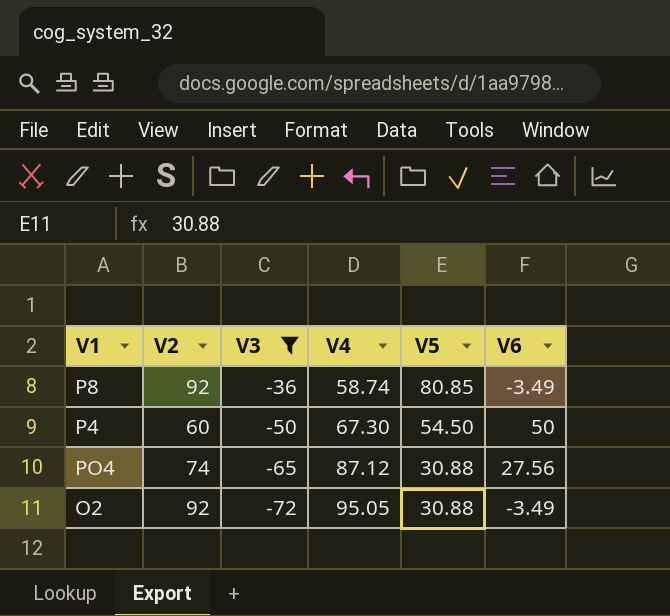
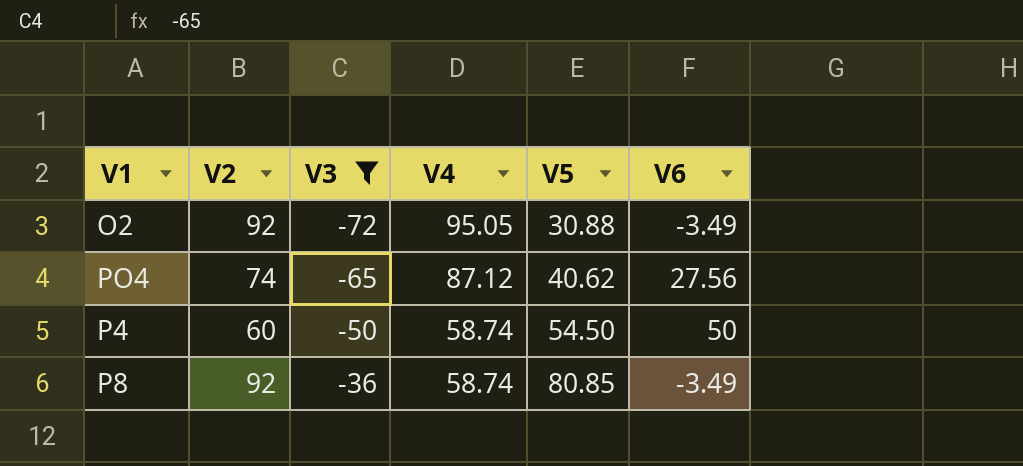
row order: V3 descending -> V3 ascending
PO4 | V5: 30.88 -> 40.62
P4 | V4: 67.30 -> 58.74

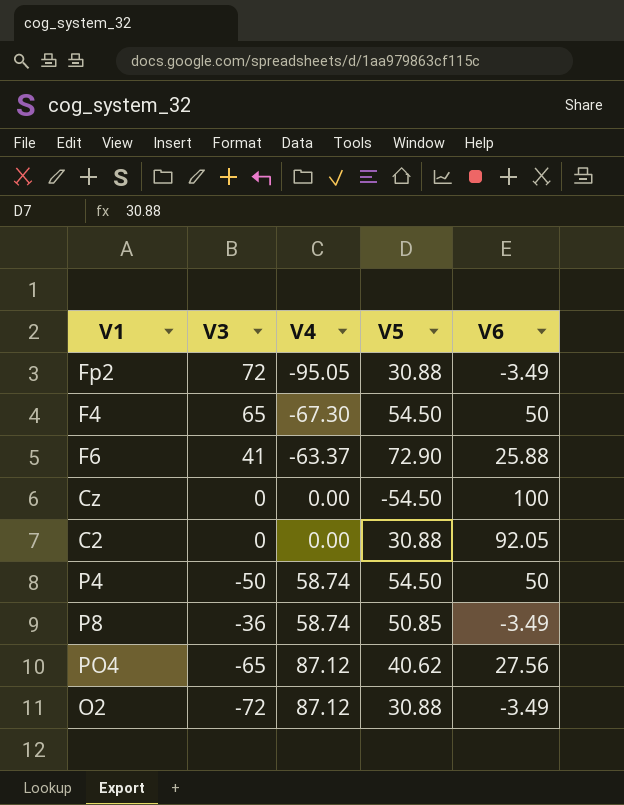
filter: V3 <= -36 -> none
row order: V3 ascending -> V4 ascending
column V2 | position: 2 -> none
P8 | V5: 80.85 -> 50.85
O2 | V4: 95.05 -> 87.12

